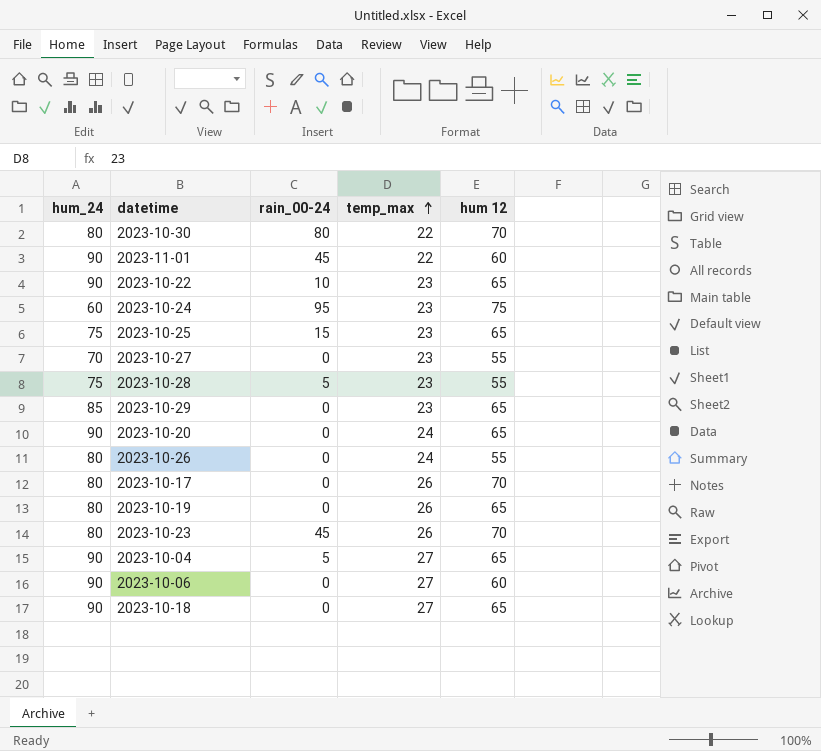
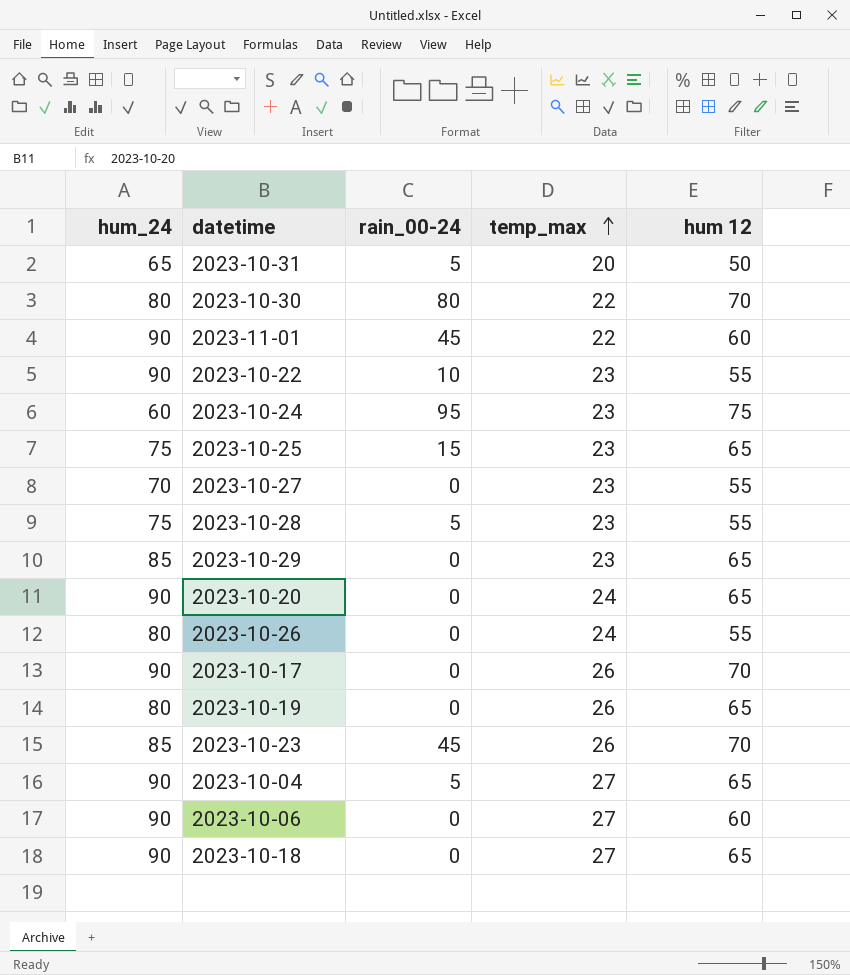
row 2023-10-31: none -> 65 | 5 | 20 | 50
2023-10-22 | hum 12: 65 -> 55
2023-10-17 | hum_24: 80 -> 90
2023-10-23 | hum_24: 80 -> 85

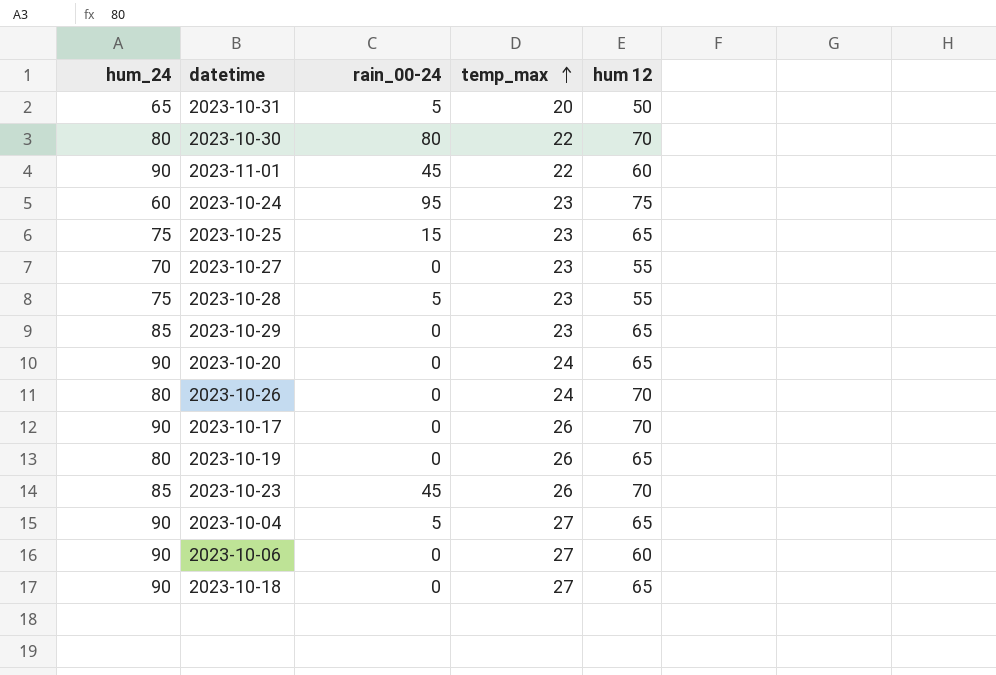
row 2023-10-22: 90 | 10 | 23 | 55 -> none
2023-10-26 | hum 12: 55 -> 70

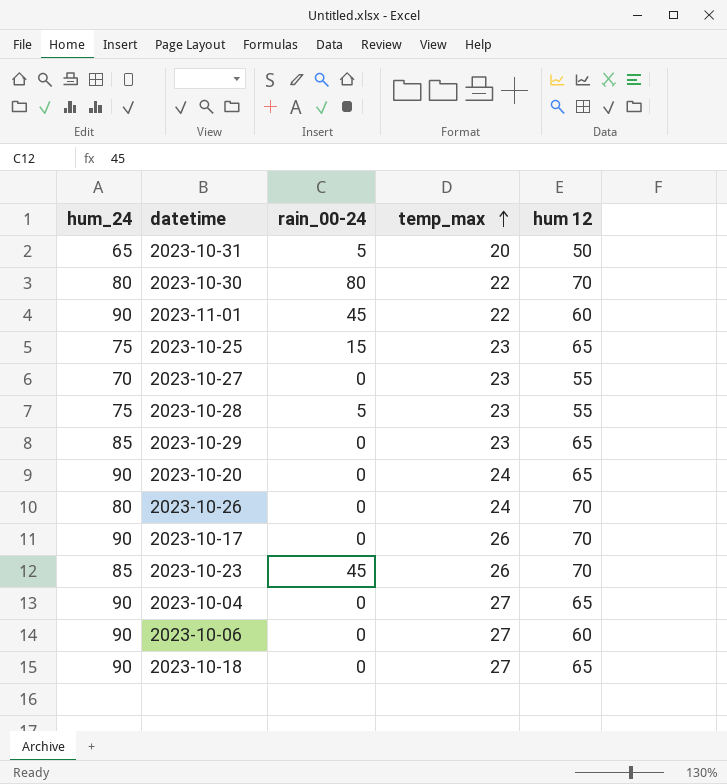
row 2023-10-24: 60 | 95 | 23 | 75 -> none
row 2023-10-19: 80 | 0 | 26 | 65 -> none
2023-10-04 | rain_00-24: 5 -> 0

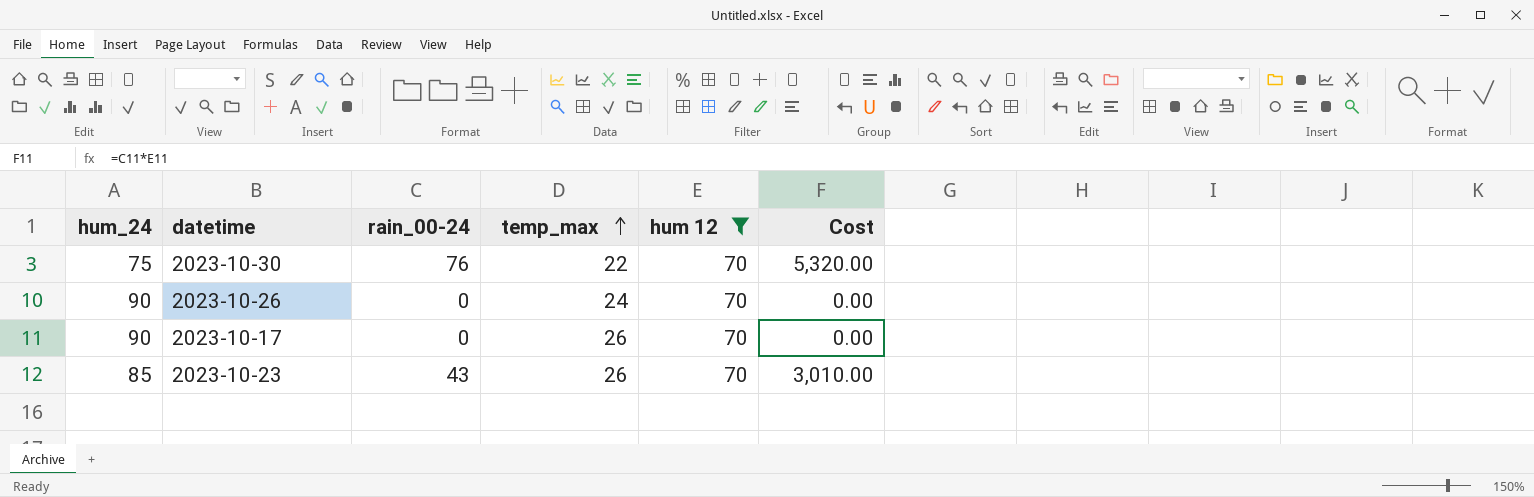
filter: none -> hum 12 = 70
column Cost | formula: none -> [rain_00-24] * [hum 12]
2023-10-30 | hum_24: 80 -> 75
2023-10-30 | rain_00-24: 80 -> 76
2023-10-26 | hum_24: 80 -> 90
2023-10-23 | rain_00-24: 45 -> 43

